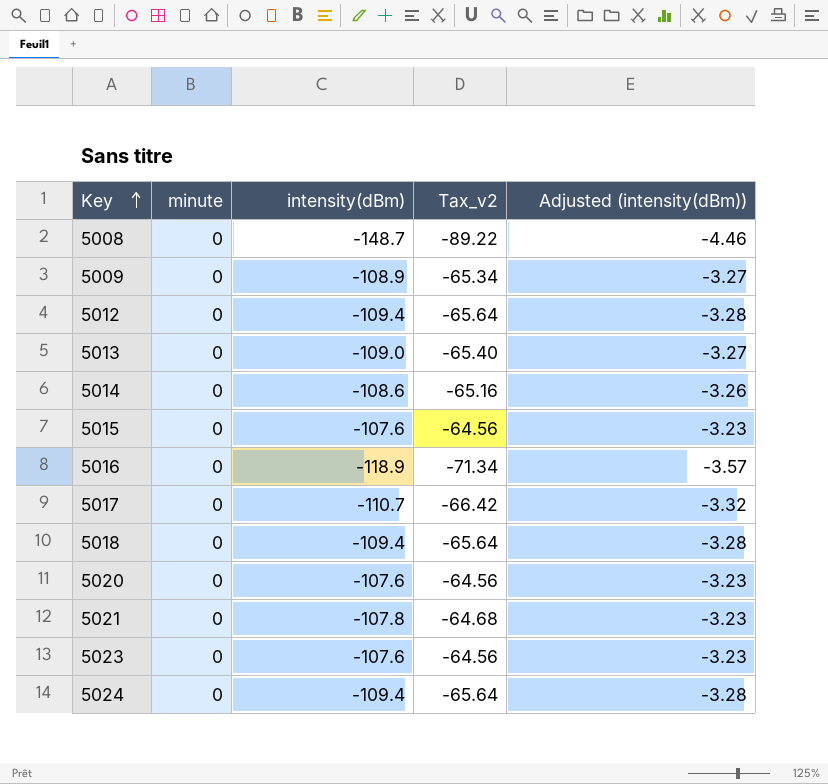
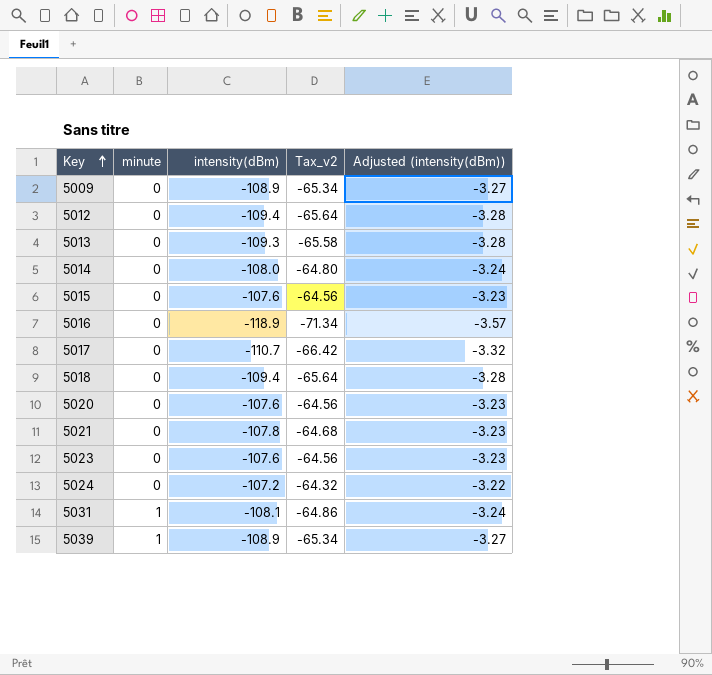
row 5008: 0 | -148.7 | -89.22 | -4.46 -> none
5013 | intensity(dBm): -109.0 -> -109.3
5013 | Tax_v2: -65.40 -> -65.58
5013 | Adjusted (intensity(dBm)): -3.27 -> -3.28
5014 | intensity(dBm): -108.6 -> -108.0
5014 | Tax_v2: -65.16 -> -64.80
5014 | Adjusted (intensity(dBm)): -3.26 -> -3.24
5024 | intensity(dBm): -109.4 -> -107.2
5024 | Tax_v2: -65.64 -> -64.32
5024 | Adjusted (intensity(dBm)): -3.28 -> -3.22
row 5031: none -> 1 | -108.1 | -64.86 | -3.24
row 5039: none -> 1 | -108.9 | -65.34 | -3.27

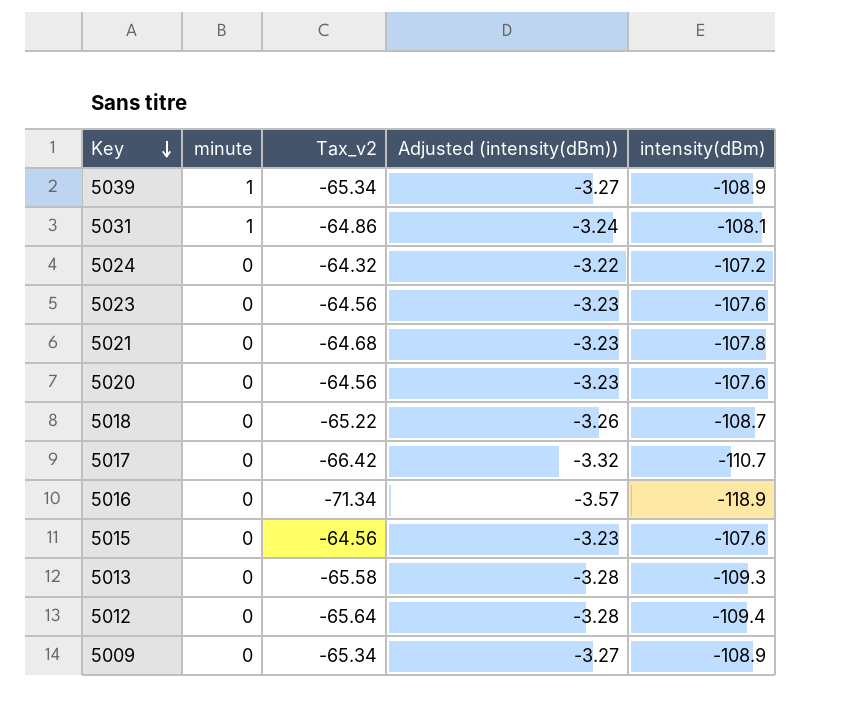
row order: Key ascending -> Key descending
column intensity(dBm) | position: 3 -> 5
row 5014: 0 | -108.0 | -64.80 | -3.24 -> none
5018 | Tax_v2: -65.64 -> -65.22
5018 | Adjusted (intensity(dBm)): -3.28 -> -3.26
5018 | intensity(dBm): -109.4 -> -108.7

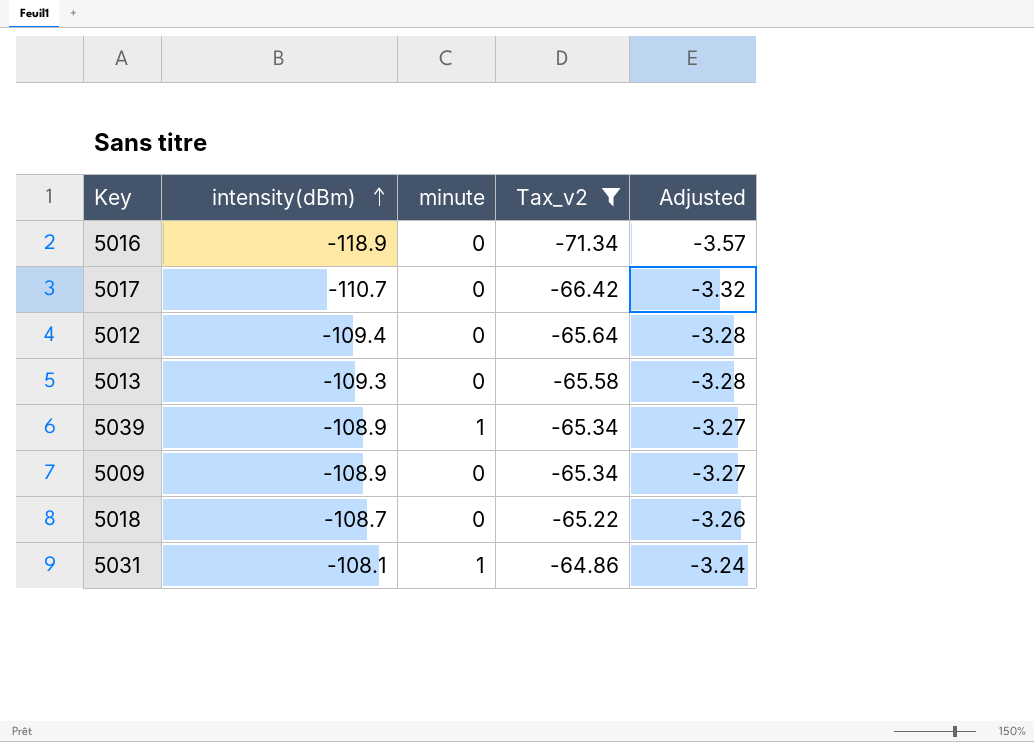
filter: none -> Tax_v2 <= -64.86
row order: Key descending -> intensity(dBm) ascending
column intensity(dBm) | position: 5 -> 2
column name: Adjusted (intensity(dBm)) -> Adjusted

